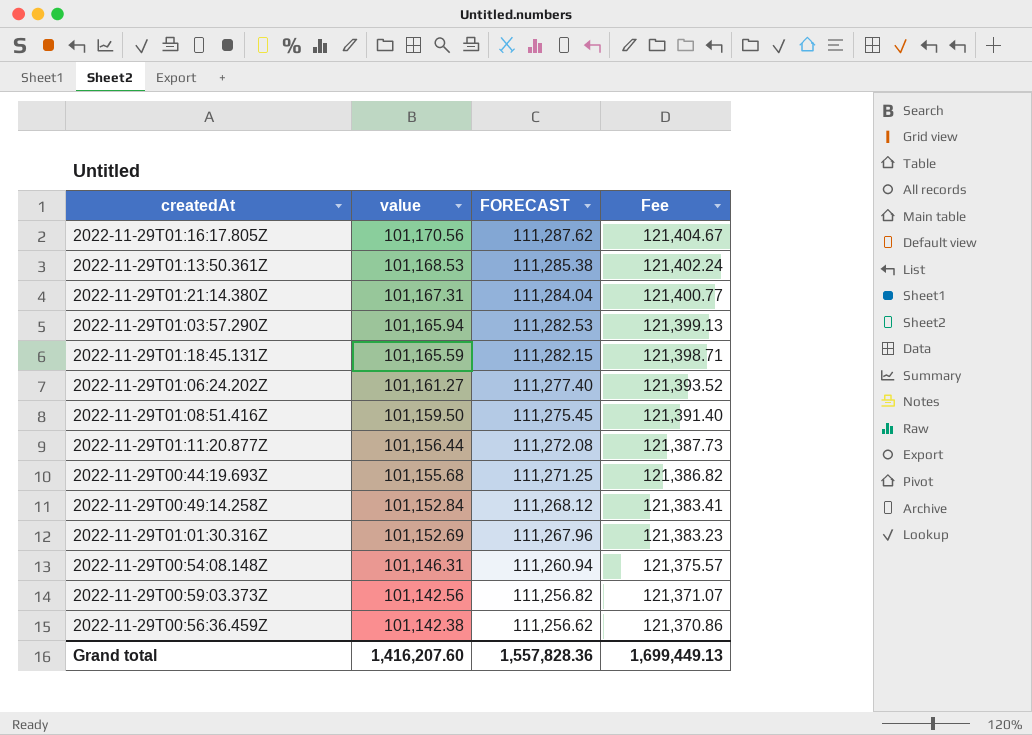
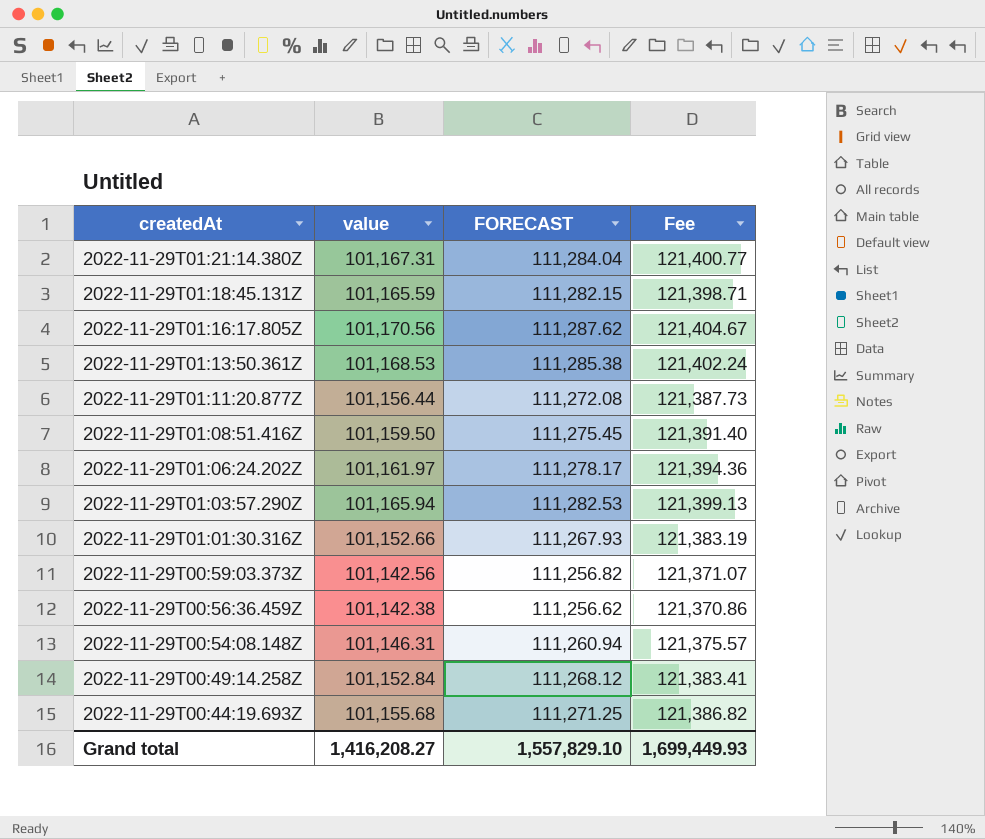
row order: value descending -> createdAt descending
2022-11-29T01:06:24.202Z | value: 101,161.27 -> 101,161.97
2022-11-29T01:06:24.202Z | FORECAST: 111,277.40 -> 111,278.17
2022-11-29T01:06:24.202Z | Fee: 121,393.52 -> 121,394.36
2022-11-29T01:01:30.316Z | value: 101,152.69 -> 101,152.66
2022-11-29T01:01:30.316Z | FORECAST: 111,267.96 -> 111,267.93
2022-11-29T01:01:30.316Z | Fee: 121,383.23 -> 121,383.19
Grand total | value: 1,416,207.60 -> 1,416,208.27
Grand total | FORECAST: 1,557,828.36 -> 1,557,829.10
Grand total | Fee: 1,699,449.13 -> 1,699,449.93

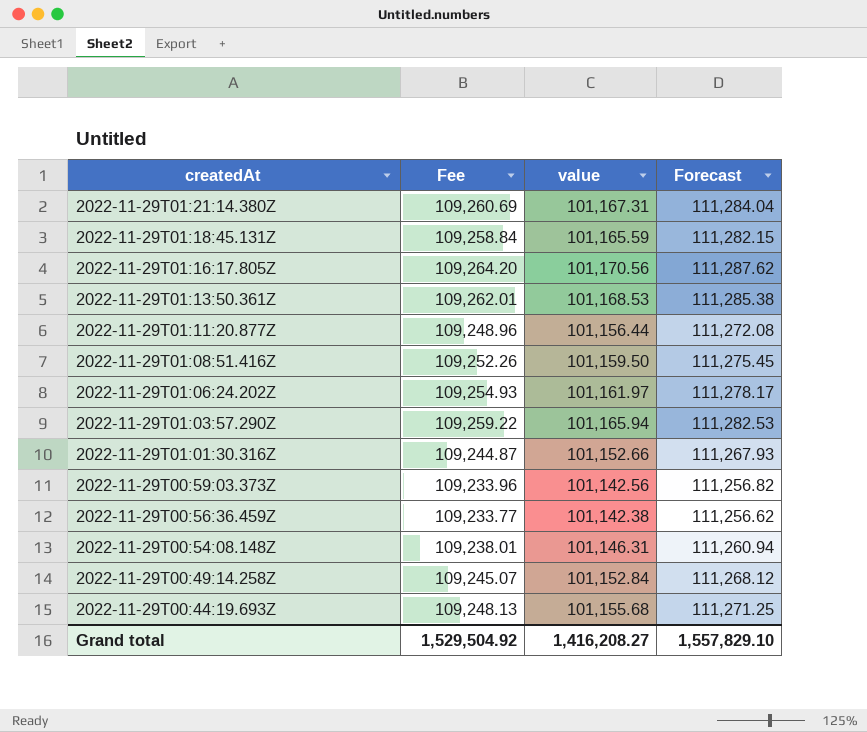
column Fee | formula: [value] * 1.2 -> [value] * 1.08
column Fee | position: 4 -> 2
column name: FORECAST -> Forecast
Grand total | Fee: 1,699,449.93 -> 1,529,504.92

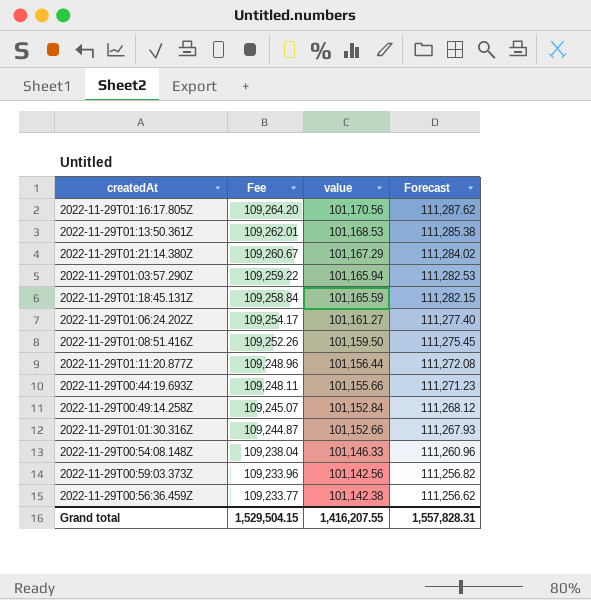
row order: createdAt descending -> Fee descending
2022-11-29T01:21:14.380Z | Fee: 109,260.69 -> 109,260.67
2022-11-29T01:21:14.380Z | value: 101,167.31 -> 101,167.29
2022-11-29T01:21:14.380Z | Forecast: 111,284.04 -> 111,284.02
2022-11-29T01:06:24.202Z | Fee: 109,254.93 -> 109,254.17
2022-11-29T01:06:24.202Z | value: 101,161.97 -> 101,161.27
2022-11-29T01:06:24.202Z | Forecast: 111,278.17 -> 111,277.40
2022-11-29T00:44:19.693Z | Fee: 109,248.13 -> 109,248.11
2022-11-29T00:44:19.693Z | value: 101,155.68 -> 101,155.66
2022-11-29T00:44:19.693Z | Forecast: 111,271.25 -> 111,271.23
2022-11-29T00:54:08.148Z | Fee: 109,238.01 -> 109,238.04
2022-11-29T00:54:08.148Z | value: 101,146.31 -> 101,146.33
2022-11-29T00:54:08.148Z | Forecast: 111,260.94 -> 111,260.96
Grand total | Fee: 1,529,504.92 -> 1,529,504.15
Grand total | value: 1,416,208.27 -> 1,416,207.55
Grand total | Forecast: 1,557,829.10 -> 1,557,828.31

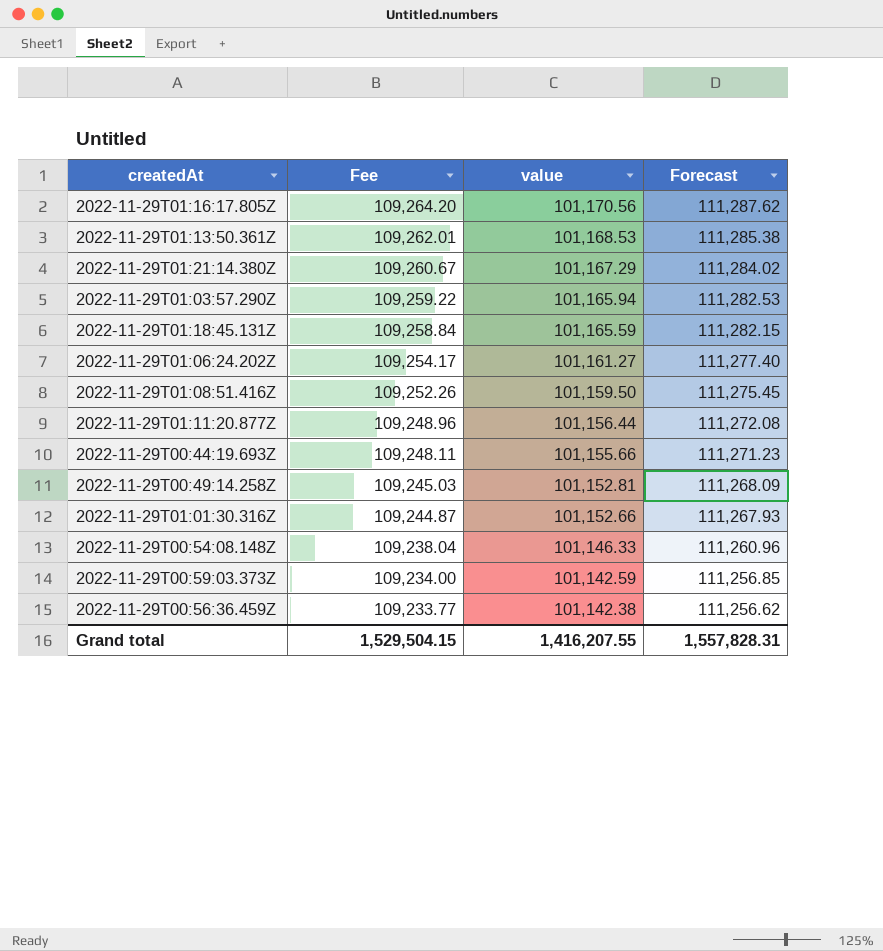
2022-11-29T00:49:14.258Z | Fee: 109,245.07 -> 109,245.03
2022-11-29T00:49:14.258Z | value: 101,152.84 -> 101,152.81
2022-11-29T00:49:14.258Z | Forecast: 111,268.12 -> 111,268.09
2022-11-29T00:59:03.373Z | Fee: 109,233.96 -> 109,234.00
2022-11-29T00:59:03.373Z | value: 101,142.56 -> 101,142.59
2022-11-29T00:59:03.373Z | Forecast: 111,256.82 -> 111,256.85

